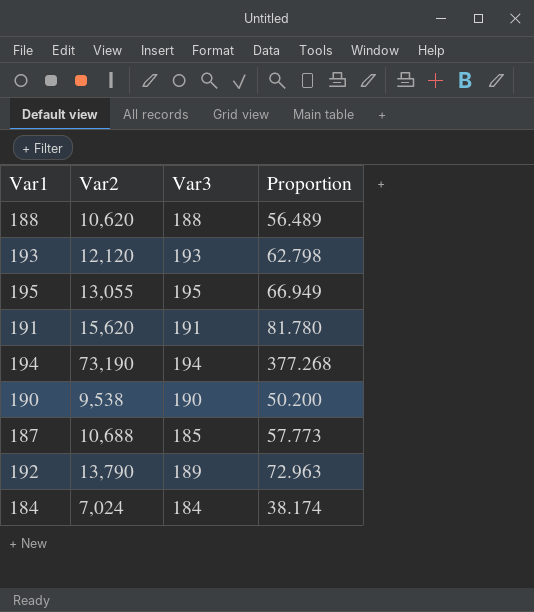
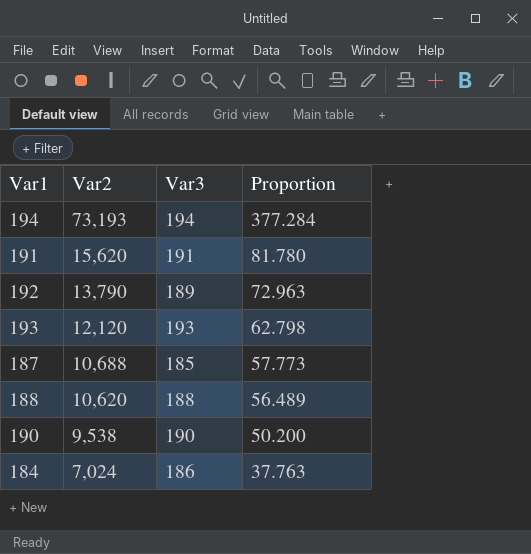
row order: none -> Var2 descending
row 195: 13,055 | 195 | 66.949 -> none
194 | Var2: 73,190 -> 73,193
194 | Proportion: 377.268 -> 377.284
184 | Var3: 184 -> 186
184 | Proportion: 38.174 -> 37.763

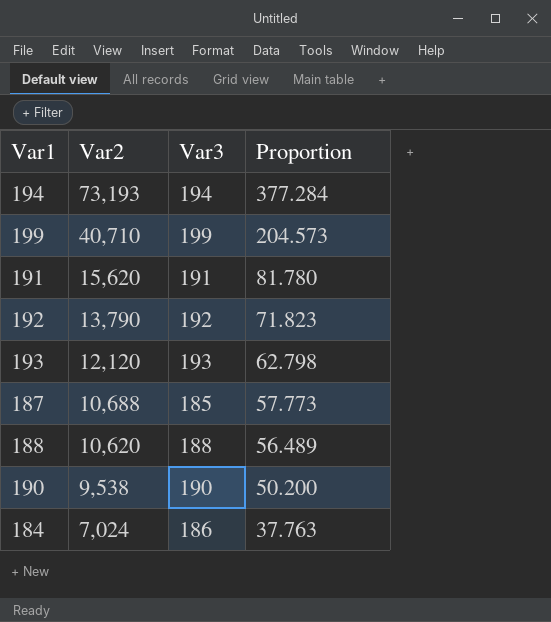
row 199: none -> 40,710 | 199 | 204.573
192 | Var3: 189 -> 192
192 | Proportion: 72.963 -> 71.823

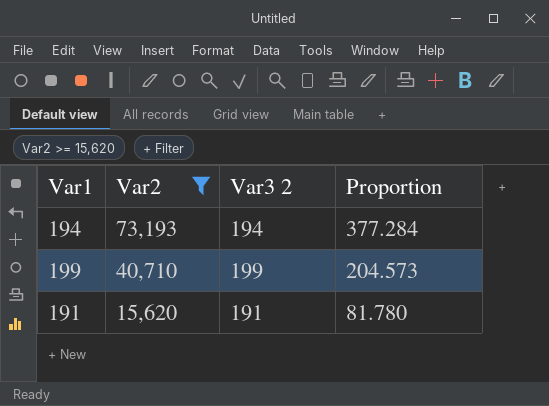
filter: none -> Var2 >= 15,620
column name: Var3 -> Var3 2

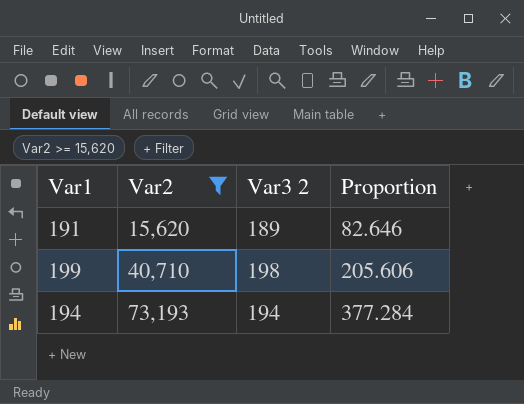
row order: Var2 descending -> Var2 ascending
191 | Var3 2: 191 -> 189
191 | Proportion: 81.780 -> 82.646
199 | Var3 2: 199 -> 198
199 | Proportion: 204.573 -> 205.606

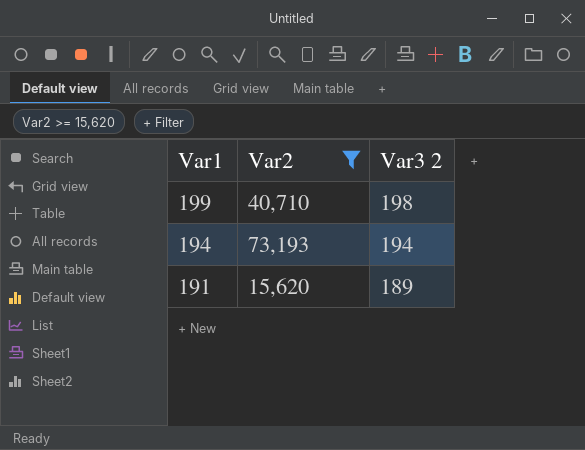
row order: Var2 ascending -> Var1 descending
column Proportion | formula: [Var2] / [Var3 2] -> none

